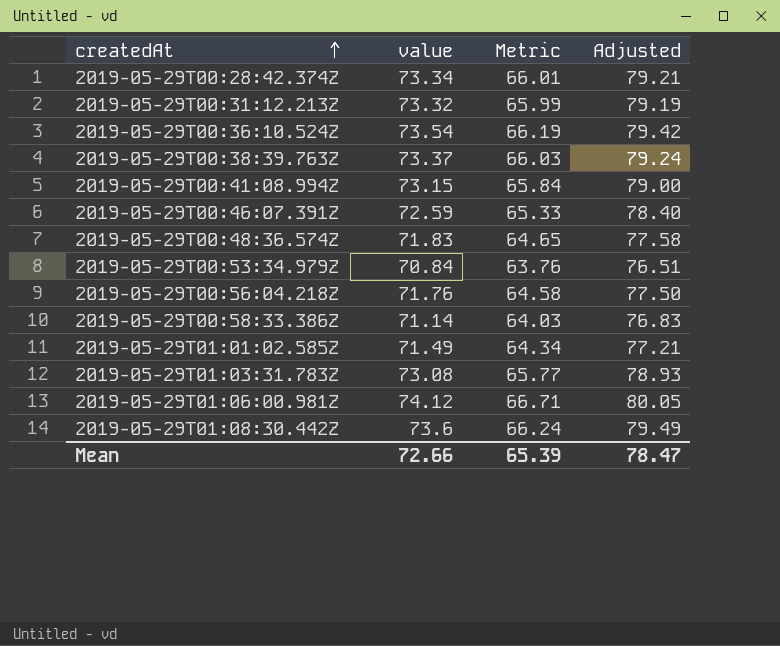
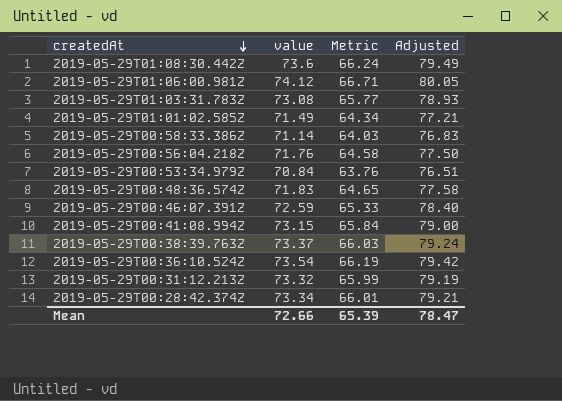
row order: createdAt ascending -> createdAt descending

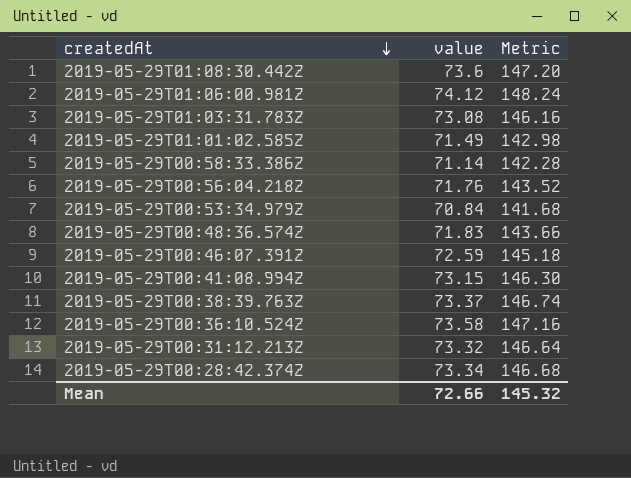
column Adjusted | formula: [value] * 1.08 -> none
column Metric | formula: [value] * 0.9 -> [value] * 2
2019-05-29T00:36:10.524Z | value: 73.54 -> 73.58
Mean | Metric: 65.39 -> 145.32

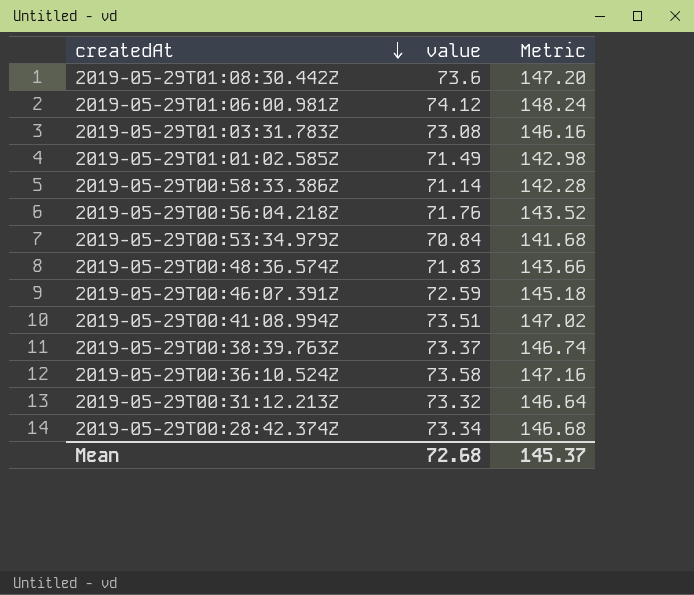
2019-05-29T00:41:08.994Z | value: 73.15 -> 73.51
2019-05-29T00:41:08.994Z | Metric: 146.30 -> 147.02
Mean | value: 72.66 -> 72.68
Mean | Metric: 145.32 -> 145.37

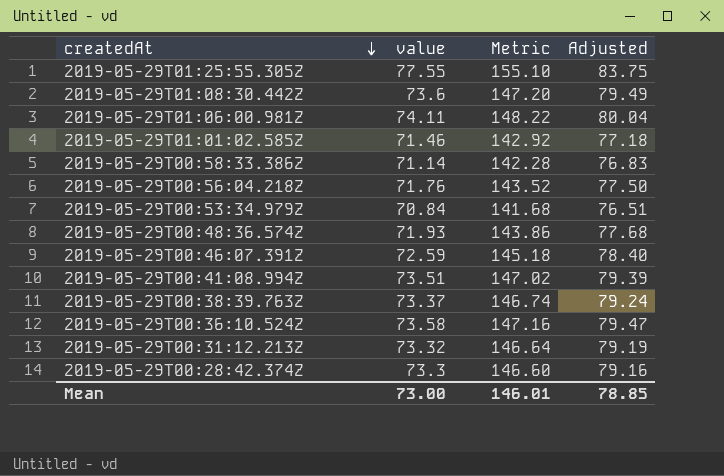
column Adjusted | formula: none -> [value] * 1.08
row 2019-05-29T01:03:31.783Z: 73.08 | 146.16 -> none
row 2019-05-29T01:25:55.305Z: none -> 77.55 | 155.10 | 83.75
2019-05-29T01:06:00.981Z | value: 74.12 -> 74.11
2019-05-29T01:06:00.981Z | Metric: 148.24 -> 148.22
2019-05-29T01:01:02.585Z | value: 71.49 -> 71.46
2019-05-29T01:01:02.585Z | Metric: 142.98 -> 142.92
2019-05-29T00:48:36.574Z | value: 71.83 -> 71.93
2019-05-29T00:48:36.574Z | Metric: 143.66 -> 143.86
2019-05-29T00:28:42.374Z | value: 73.34 -> 73.3
2019-05-29T00:28:42.374Z | Metric: 146.68 -> 146.60
Mean | value: 72.68 -> 73.00
Mean | Metric: 145.37 -> 146.01

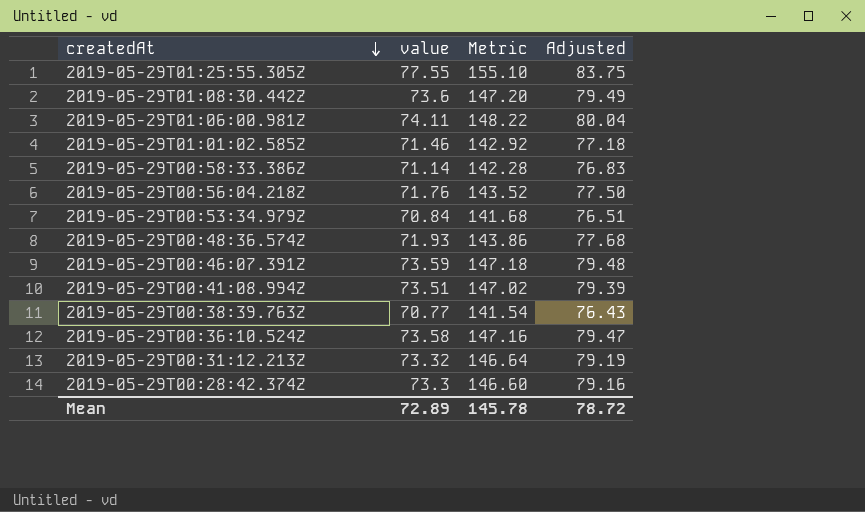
2019-05-29T00:46:07.391Z | value: 72.59 -> 73.59
2019-05-29T00:46:07.391Z | Metric: 145.18 -> 147.18
2019-05-29T00:46:07.391Z | Adjusted: 78.40 -> 79.48
2019-05-29T00:38:39.763Z | value: 73.37 -> 70.77
2019-05-29T00:38:39.763Z | Metric: 146.74 -> 141.54
2019-05-29T00:38:39.763Z | Adjusted: 79.24 -> 76.43
Mean | value: 73.00 -> 72.89
Mean | Metric: 146.01 -> 145.78
Mean | Adjusted: 78.85 -> 78.72

